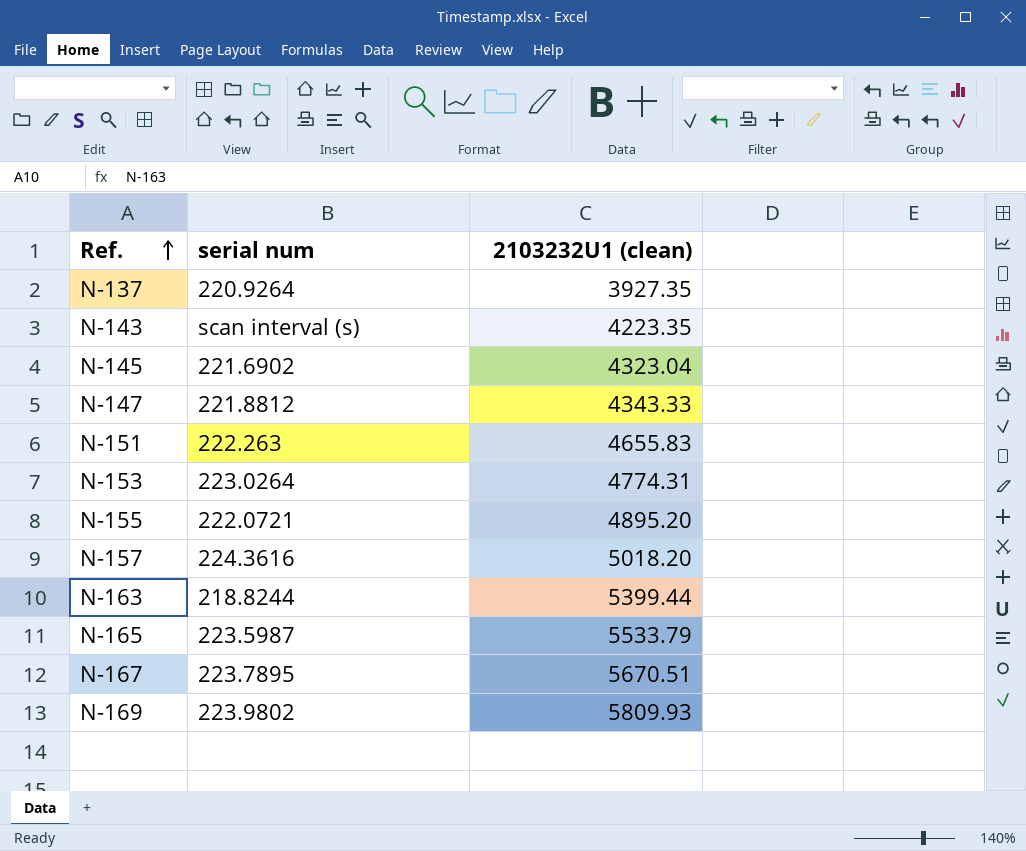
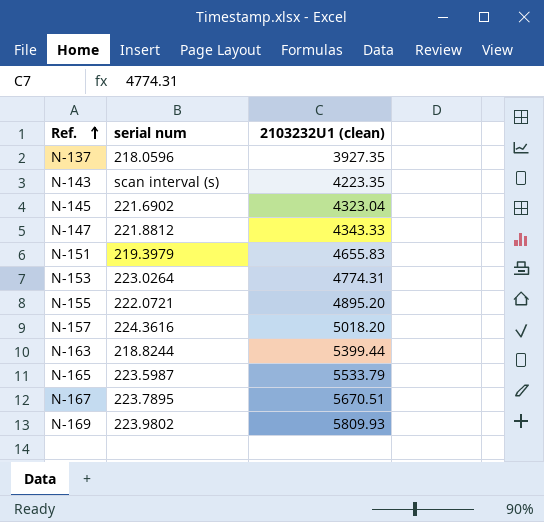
N-137 | serial num: 220.9264 -> 218.0596
N-151 | serial num: 222.263 -> 219.3979

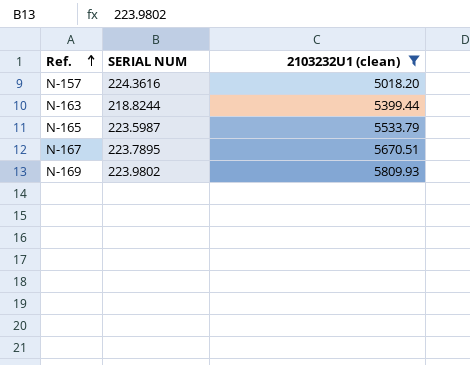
filter: none -> 2103232U1 (clean) >= 5018.20
column name: serial num -> SERIAL NUM

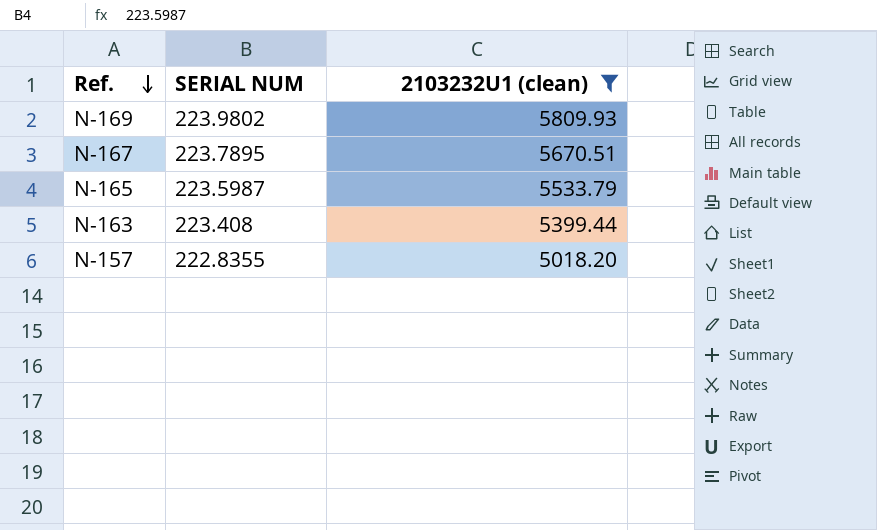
row order: Ref. ascending -> Ref. descending
N-163 | SERIAL NUM: 218.8244 -> 223.408
N-157 | SERIAL NUM: 224.3616 -> 222.8355

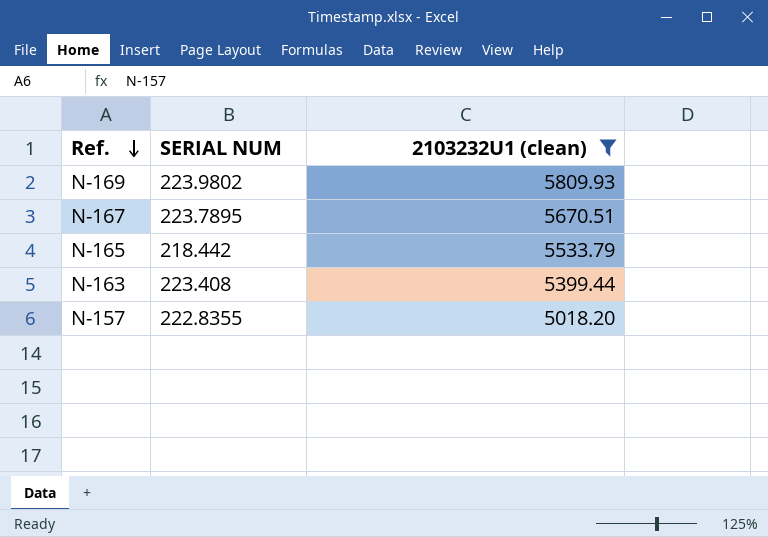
N-165 | SERIAL NUM: 223.5987 -> 218.442

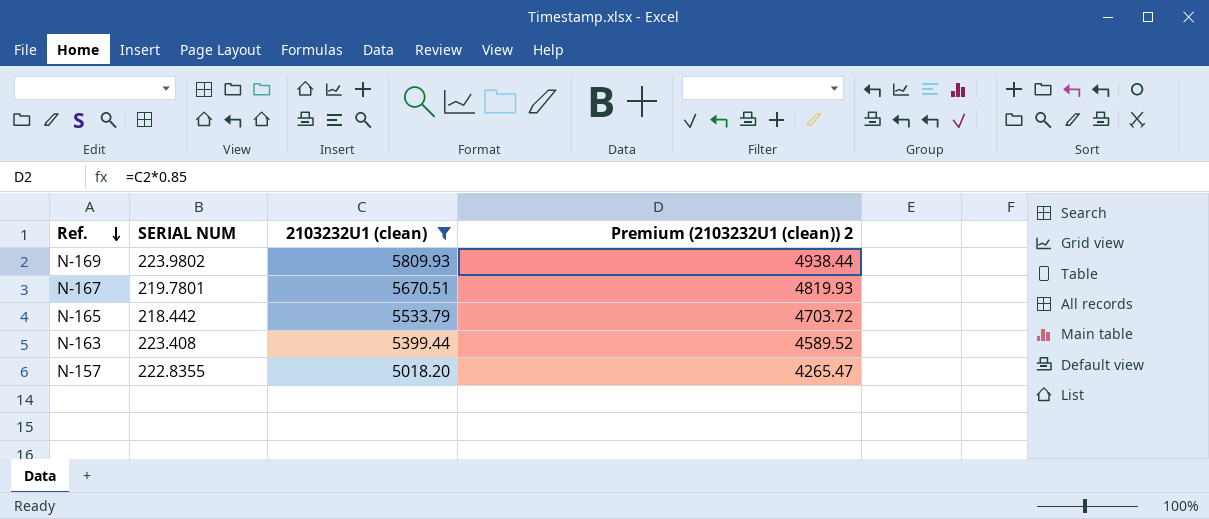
column Premium (2103232U1 (clean)) 2 | formula: none -> [2103232U1 (clean)] * 0.85
N-167 | SERIAL NUM: 223.7895 -> 219.7801

